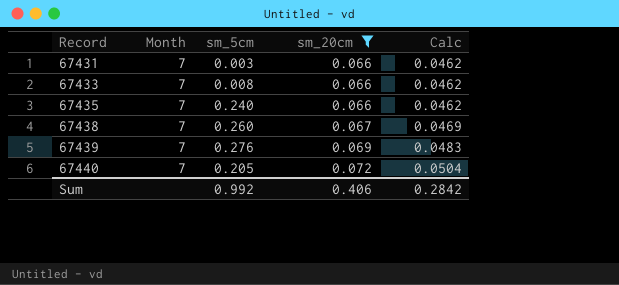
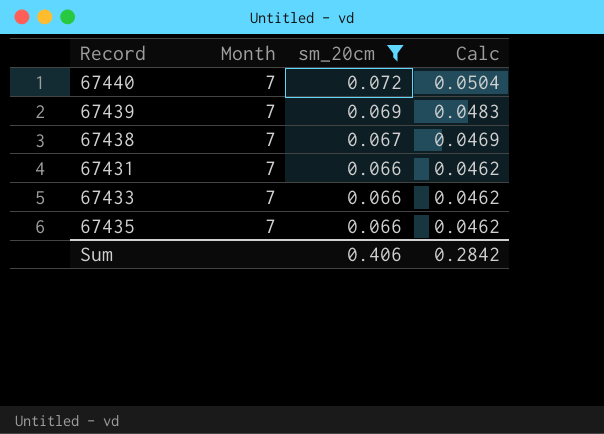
row order: Record ascending -> sm_20cm descending
column sm_5cm | position: 3 -> none

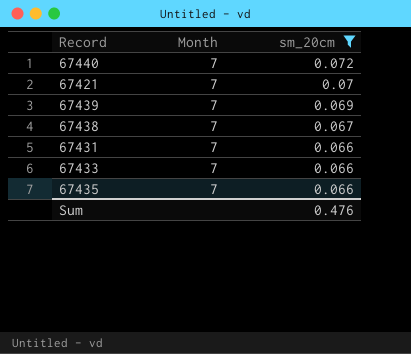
column Calc | formula: [sm_20cm] * 0.7 -> none
row 67421: none -> 7 | 0.07
Sum | sm_20cm: 0.406 -> 0.476

